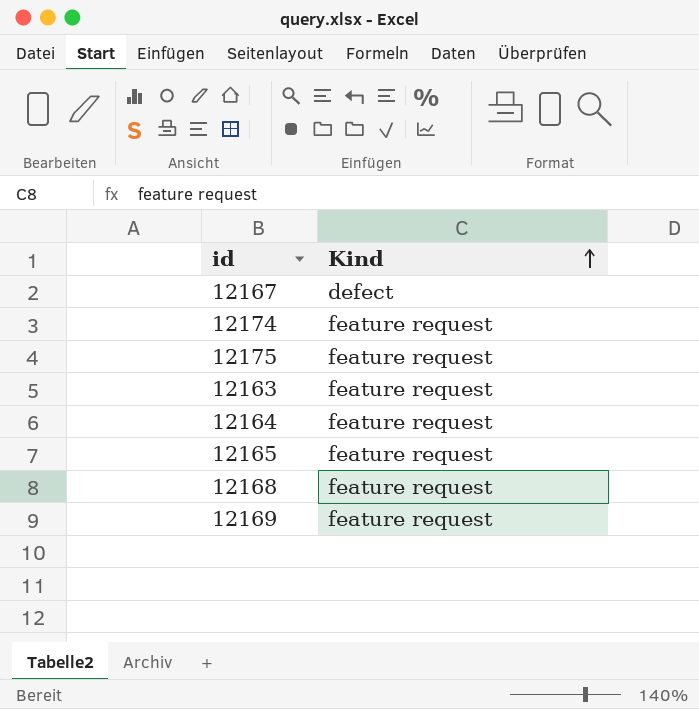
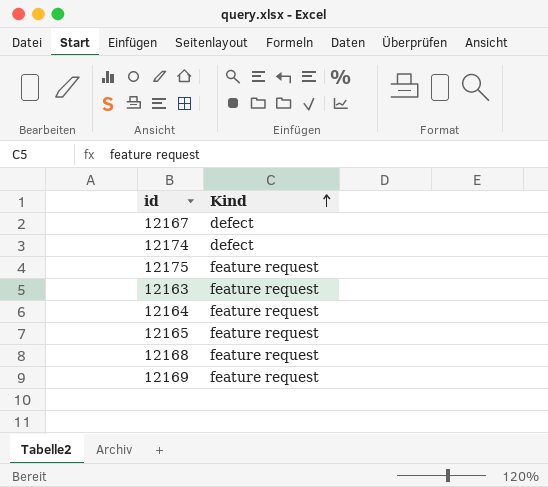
12174 | Kind: feature request -> defect

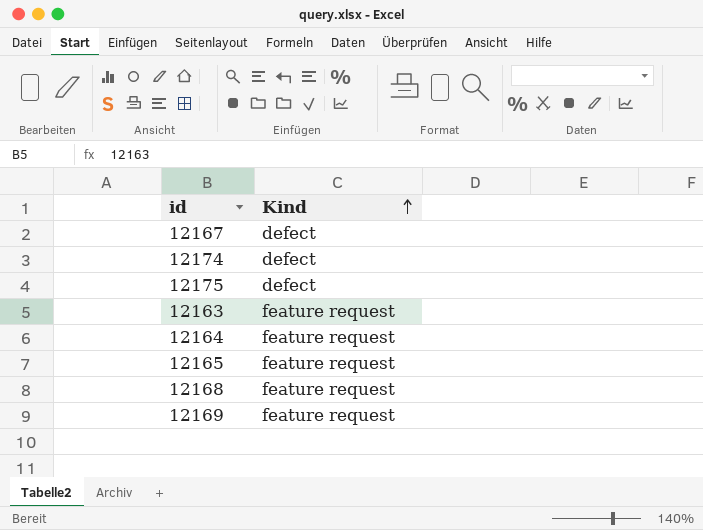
12175 | Kind: feature request -> defect

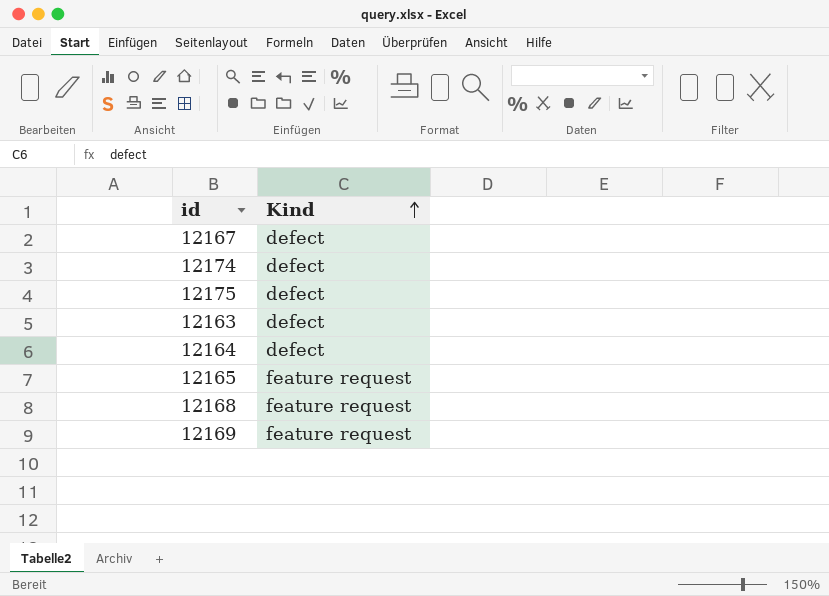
12163 | Kind: feature request -> defect
12164 | Kind: feature request -> defect

